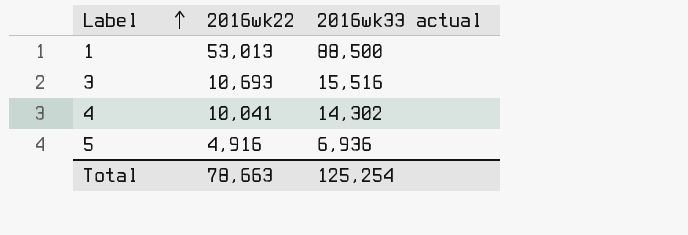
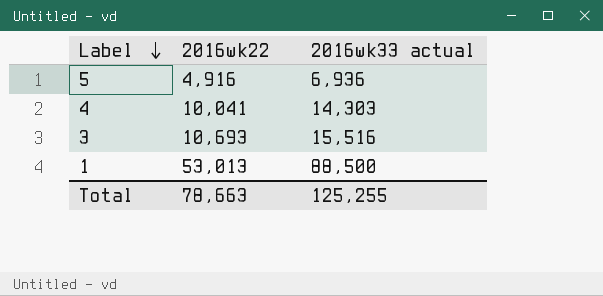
row order: Label ascending -> Label descending
4 | 2016wk33 actual: 14,302 -> 14,303
Total | 2016wk33 actual: 125,254 -> 125,255

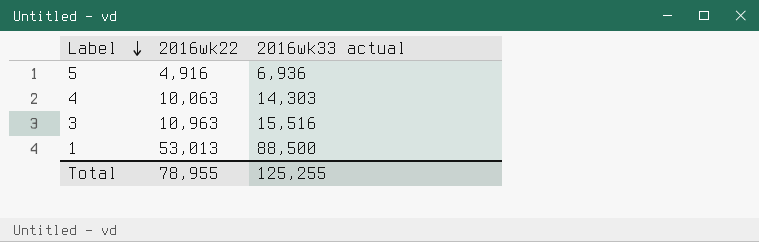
4 | 2016wk22: 10,041 -> 10,063
3 | 2016wk22: 10,693 -> 10,963
Total | 2016wk22: 78,663 -> 78,955

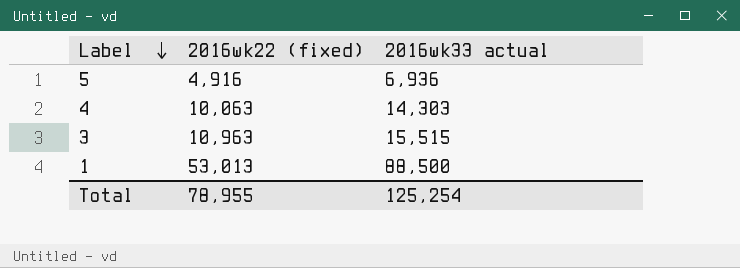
column name: 2016wk22 -> 2016wk22 (fixed)
3 | 2016wk33 actual: 15,516 -> 15,515
Total | 2016wk33 actual: 125,255 -> 125,254

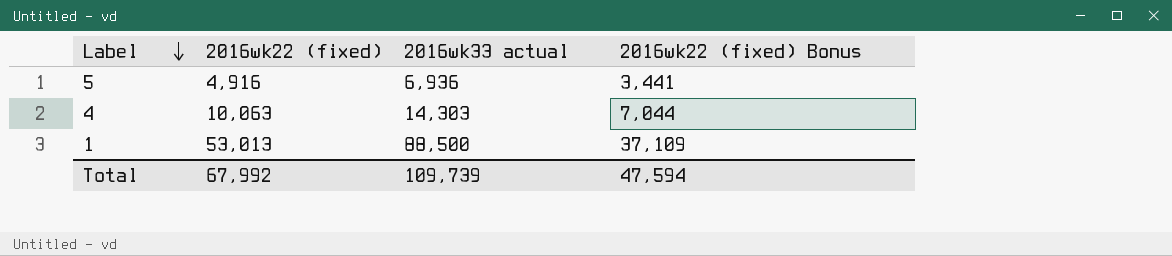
column 2016wk22 (fixed) Bonus | formula: none -> [2016wk22 (fixed)] * 0.7
row 3: 10,963 | 15,515 -> none
Total | 2016wk22 (fixed): 78,955 -> 67,992
Total | 2016wk33 actual: 125,254 -> 109,739

